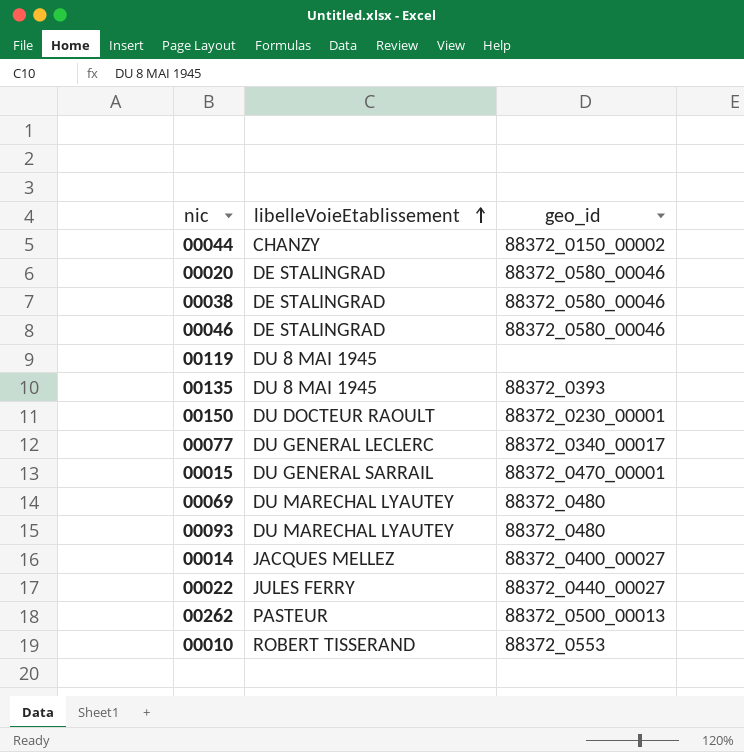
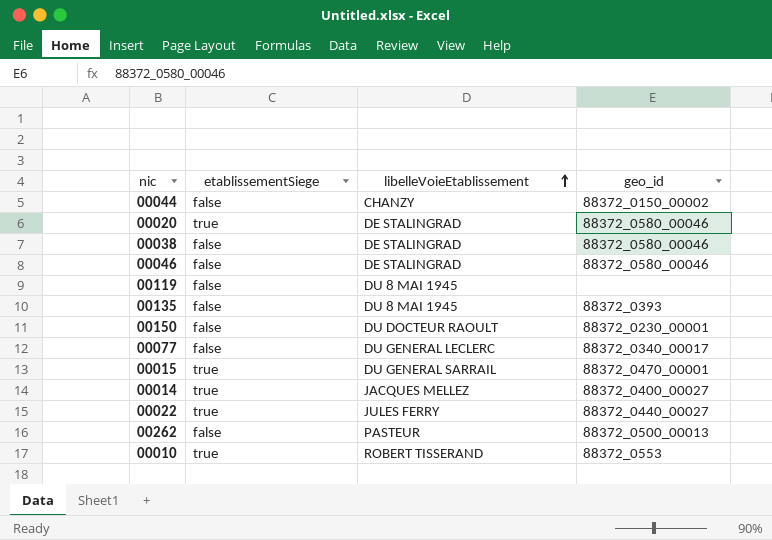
column etablissementSiege | position: none -> 2
row 00069: DU MARECHAL LYAUTEY | 88372_0480 -> none
row 00093: DU MARECHAL LYAUTEY | 88372_0480 -> none

